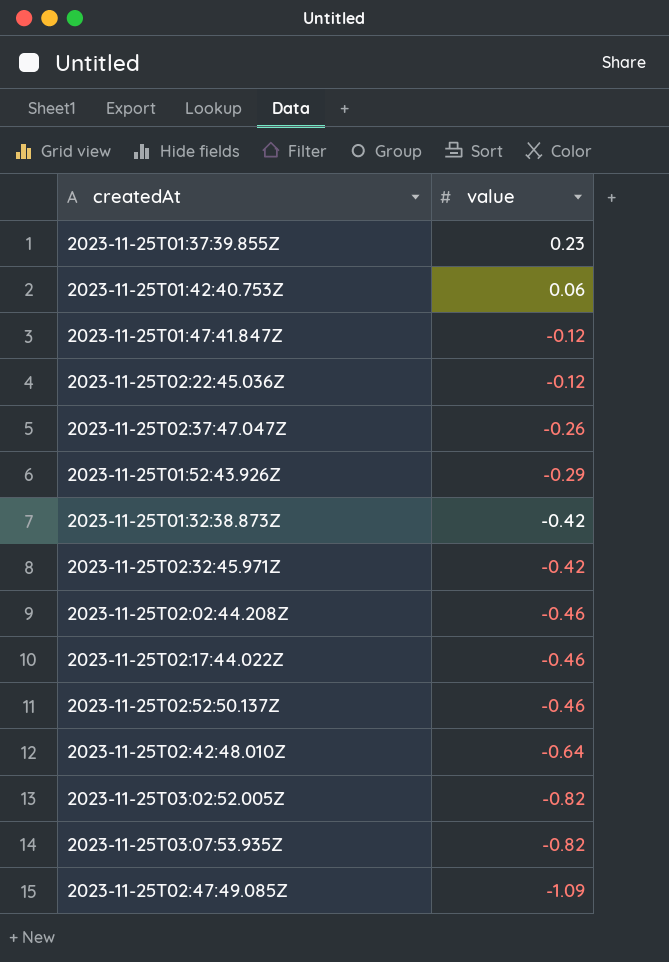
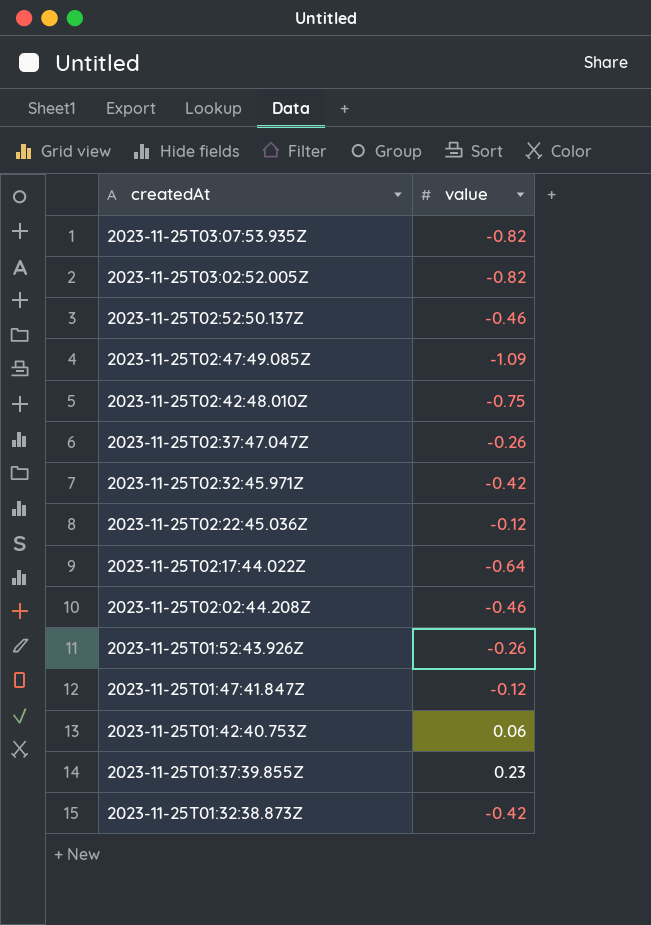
row order: value descending -> createdAt descending
2023-11-25T02:42:48.010Z | value: -0.64 -> -0.75
2023-11-25T02:17:44.022Z | value: -0.46 -> -0.64
2023-11-25T01:52:43.926Z | value: -0.29 -> -0.26

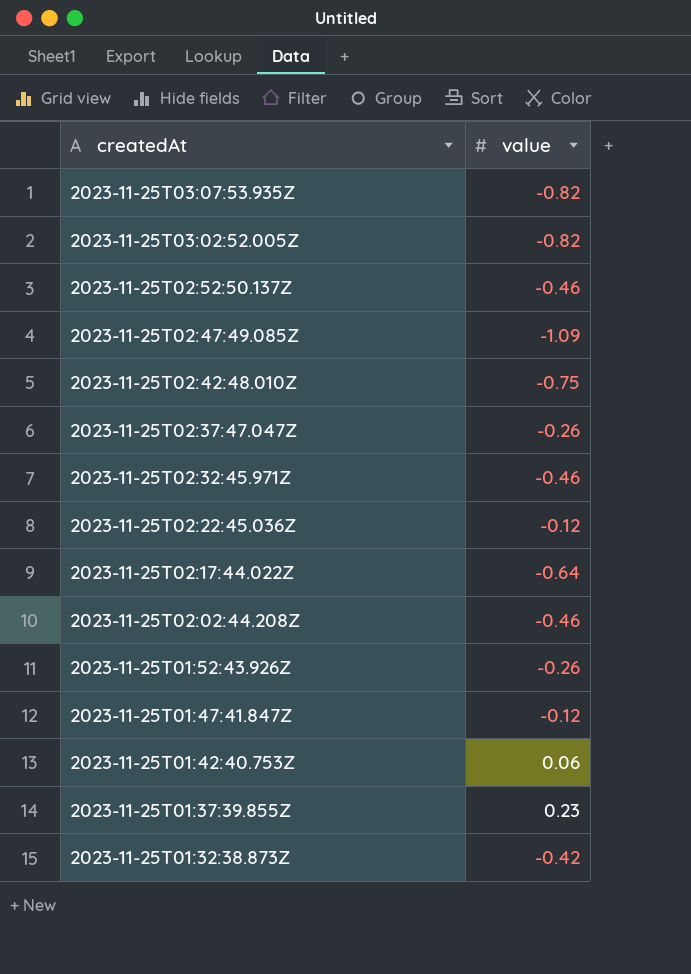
2023-11-25T02:32:45.971Z | value: -0.42 -> -0.46

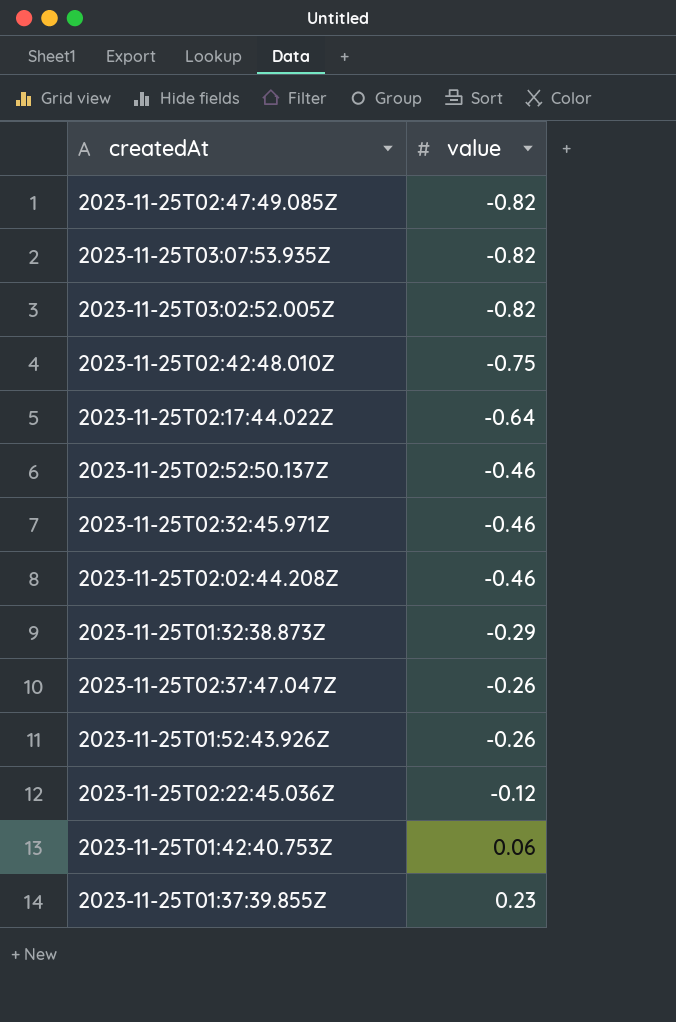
row order: createdAt descending -> value ascending
row 2023-11-25T01:47:41.847Z: -0.12 -> none
2023-11-25T02:47:49.085Z | value: -1.09 -> -0.82
2023-11-25T01:32:38.873Z | value: -0.42 -> -0.29

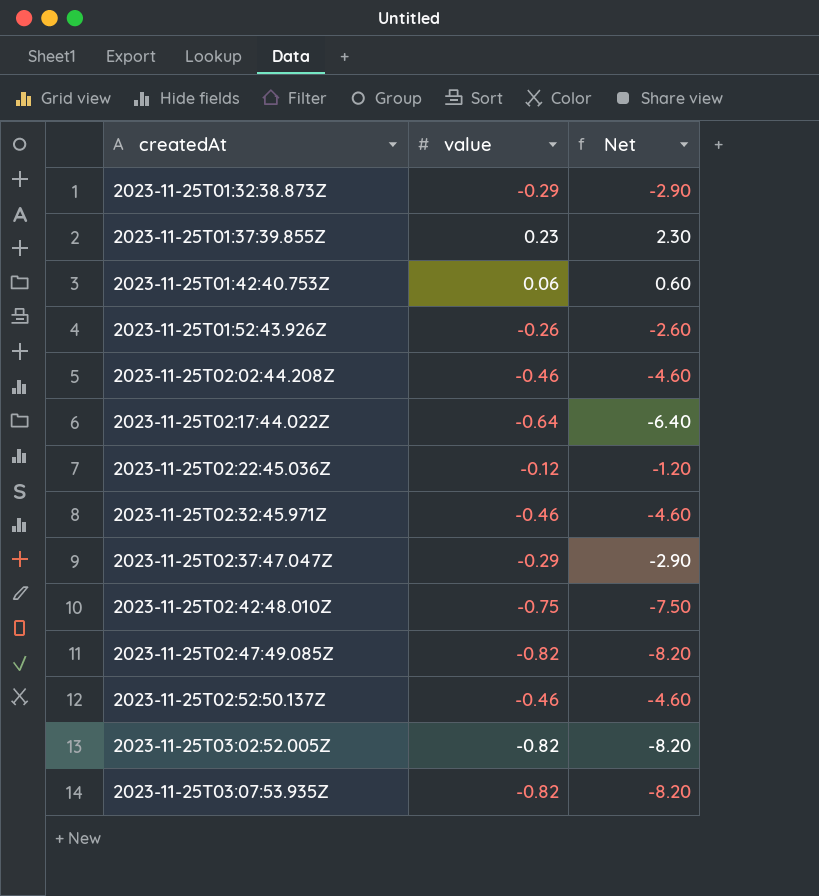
row order: value ascending -> createdAt ascending
column Net | formula: none -> [value] * 10
2023-11-25T02:37:47.047Z | value: -0.26 -> -0.29

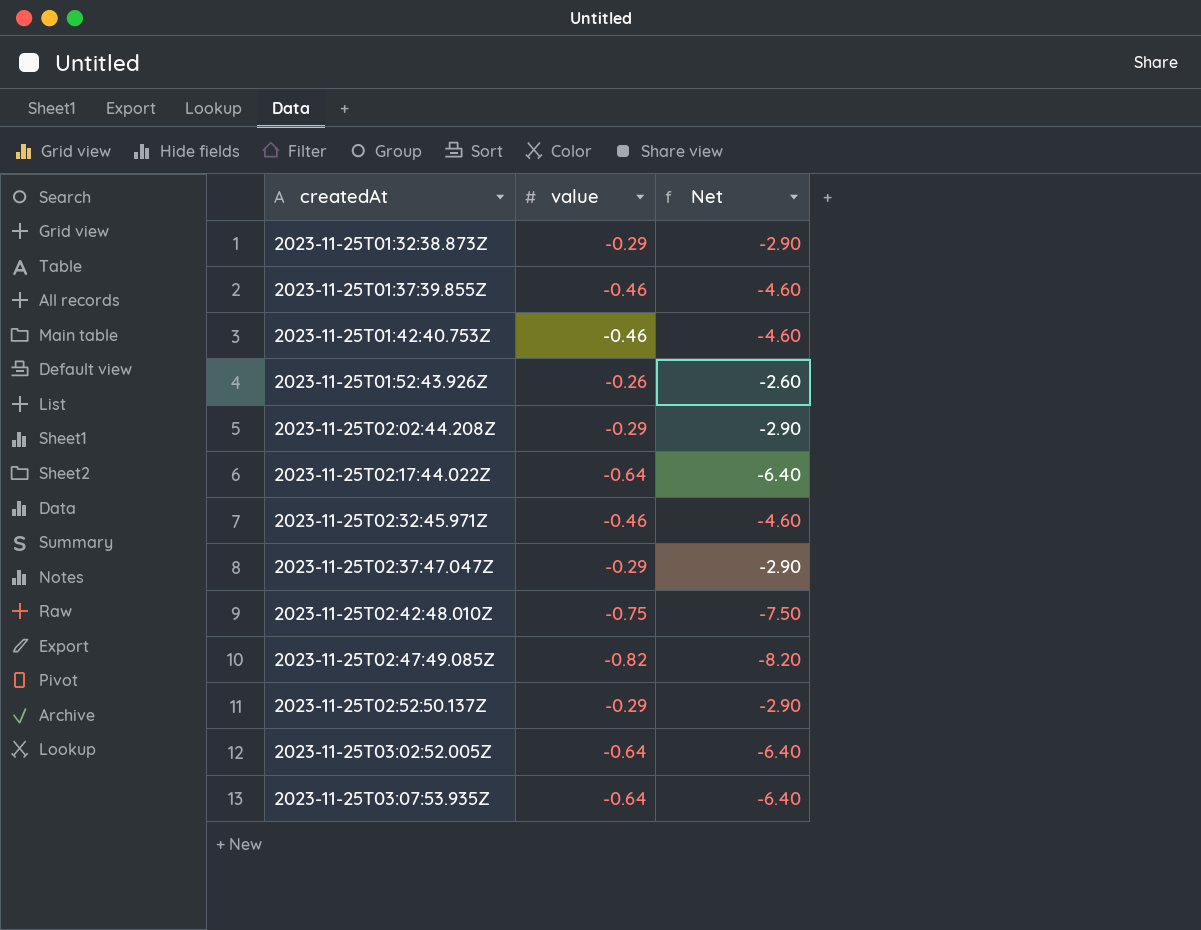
row 2023-11-25T02:22:45.036Z: -0.12 | -1.20 -> none
2023-11-25T01:37:39.855Z | value: 0.23 -> -0.46
2023-11-25T01:37:39.855Z | Net: 2.30 -> -4.60
2023-11-25T01:42:40.753Z | value: 0.06 -> -0.46
2023-11-25T01:42:40.753Z | Net: 0.60 -> -4.60
2023-11-25T02:02:44.208Z | value: -0.46 -> -0.29
2023-11-25T02:02:44.208Z | Net: -4.60 -> -2.90
2023-11-25T02:52:50.137Z | value: -0.46 -> -0.29
2023-11-25T02:52:50.137Z | Net: -4.60 -> -2.90
2023-11-25T03:02:52.005Z | value: -0.82 -> -0.64
2023-11-25T03:02:52.005Z | Net: -8.20 -> -6.40
2023-11-25T03:07:53.935Z | value: -0.82 -> -0.64
2023-11-25T03:07:53.935Z | Net: -8.20 -> -6.40

